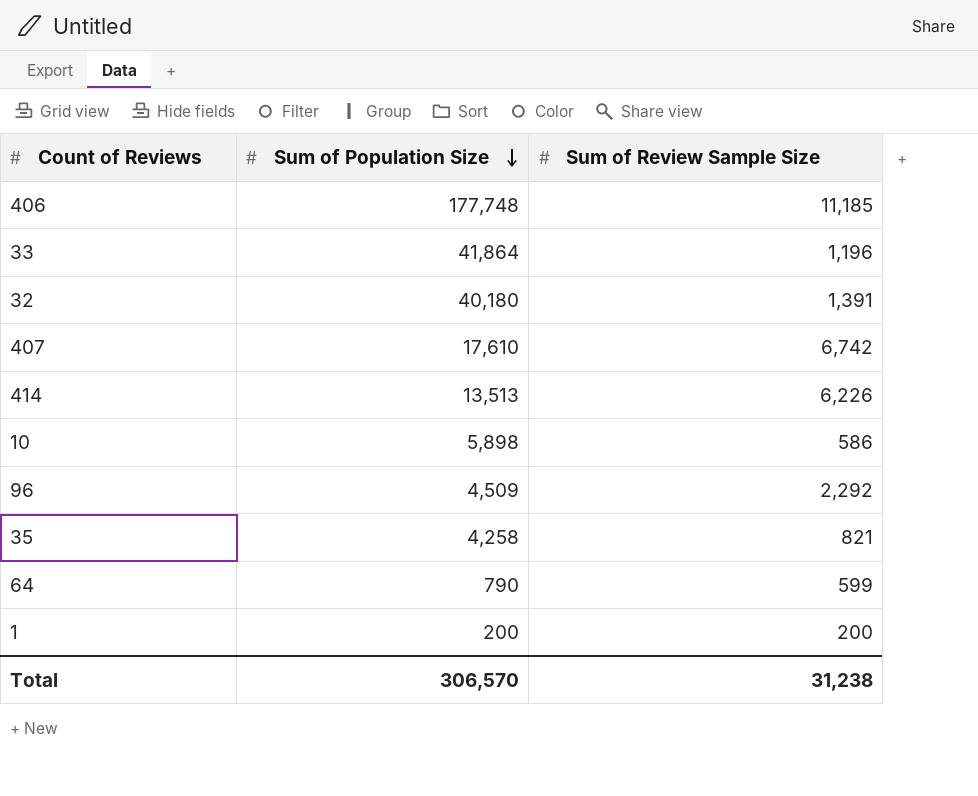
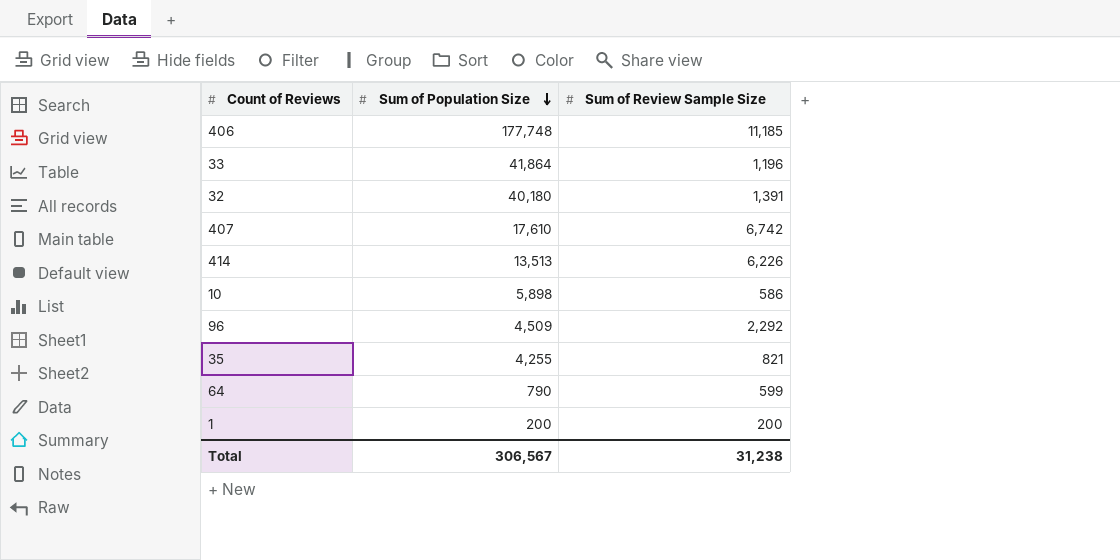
35 | Sum of Population Size: 4,258 -> 4,255
Total | Sum of Population Size: 306,570 -> 306,567

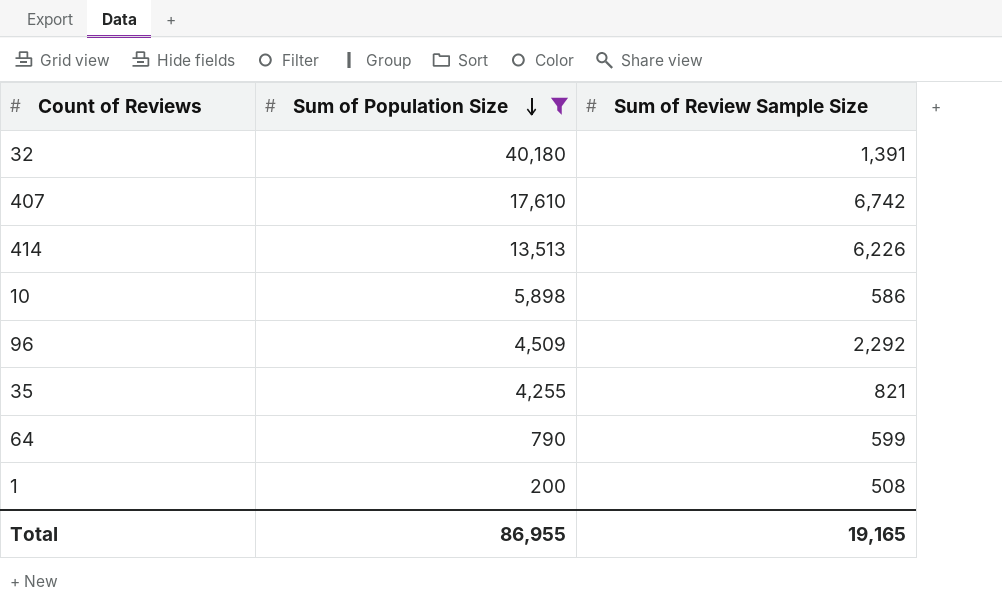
filter: none -> Sum of Population Size <= 40,180
1 | Sum of Review Sample Size: 200 -> 508
Total | Sum of Population Size: 306,567 -> 86,955
Total | Sum of Review Sample Size: 31,238 -> 19,165

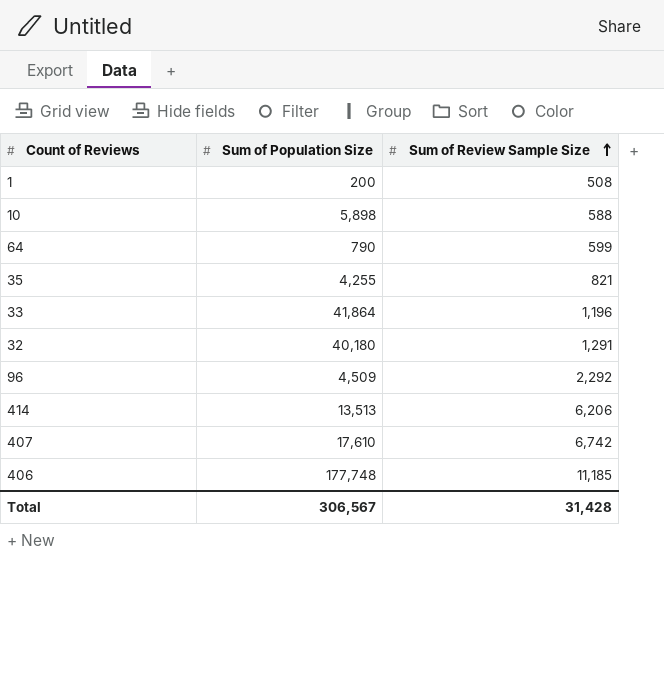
filter: Sum of Population Size <= 40,180 -> none
row order: Sum of Population Size descending -> Sum of Review Sample Size ascending
10 | Sum of Review Sample Size: 586 -> 588
32 | Sum of Review Sample Size: 1,391 -> 1,291
414 | Sum of Review Sample Size: 6,226 -> 6,206
Total | Sum of Population Size: 86,955 -> 306,567
Total | Sum of Review Sample Size: 19,165 -> 31,428

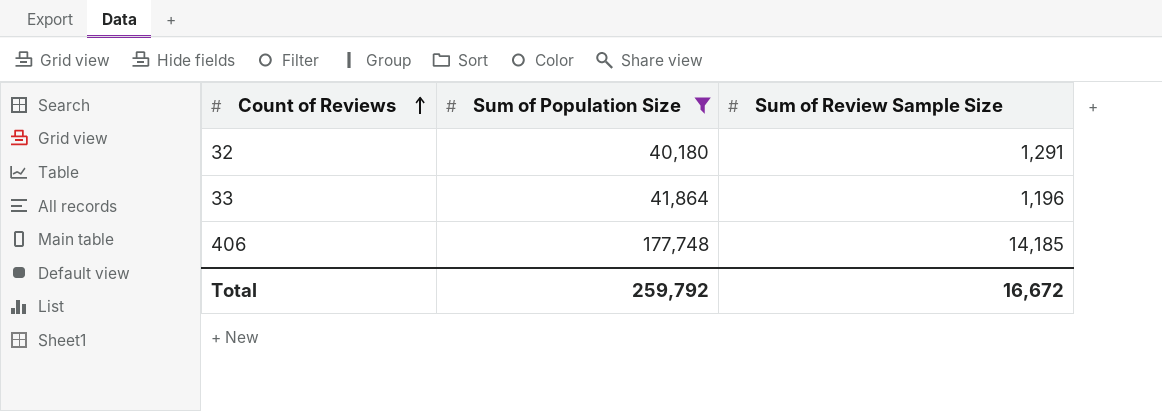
filter: none -> Sum of Population Size >= 40,180
row order: Sum of Review Sample Size ascending -> Count of Reviews ascending
406 | Sum of Review Sample Size: 11,185 -> 14,185
Total | Sum of Population Size: 306,567 -> 259,792
Total | Sum of Review Sample Size: 31,428 -> 16,672

